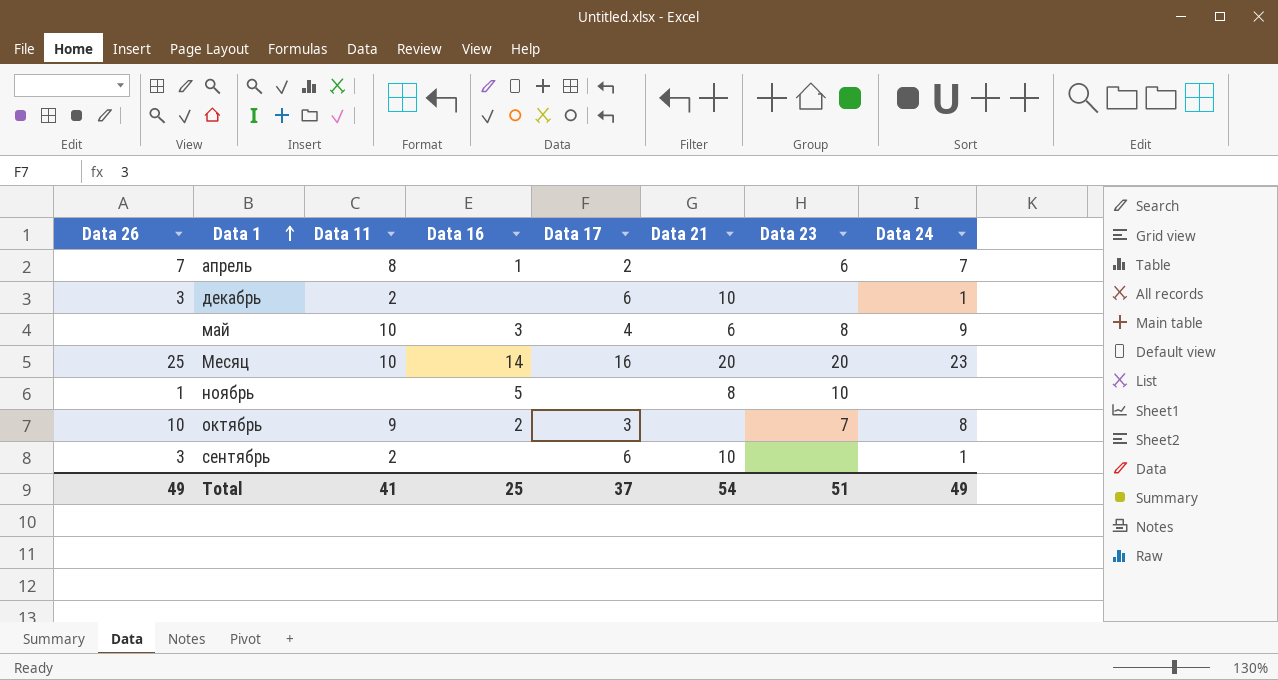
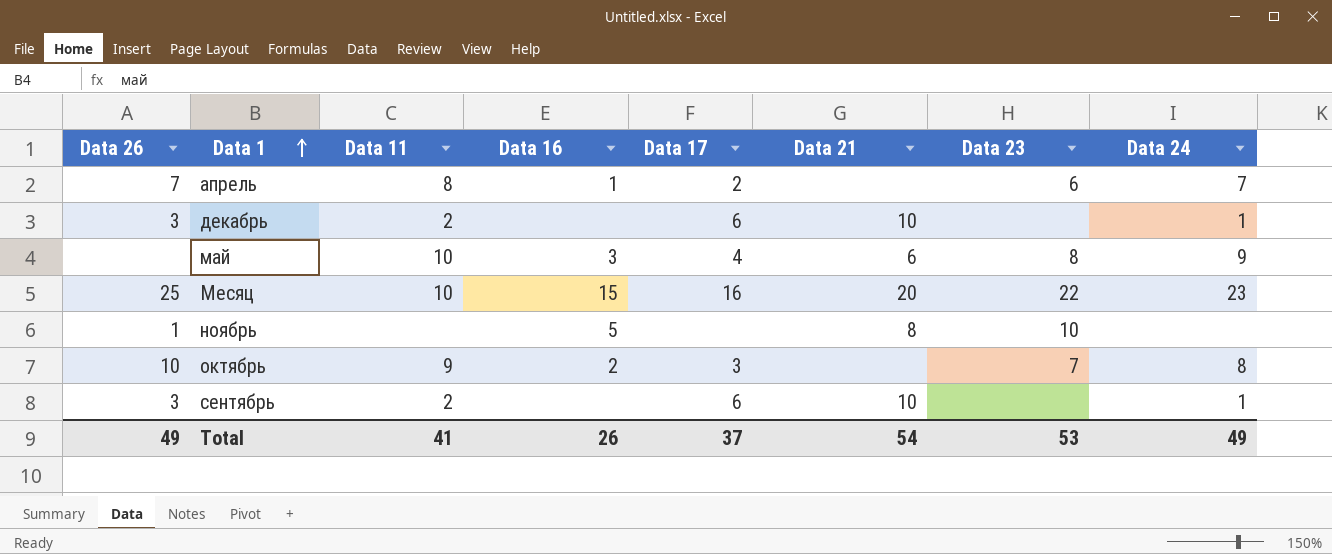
Месяц | Data 16: 14 -> 15
Месяц | Data 23: 20 -> 22
Total | Data 16: 25 -> 26
Total | Data 23: 51 -> 53

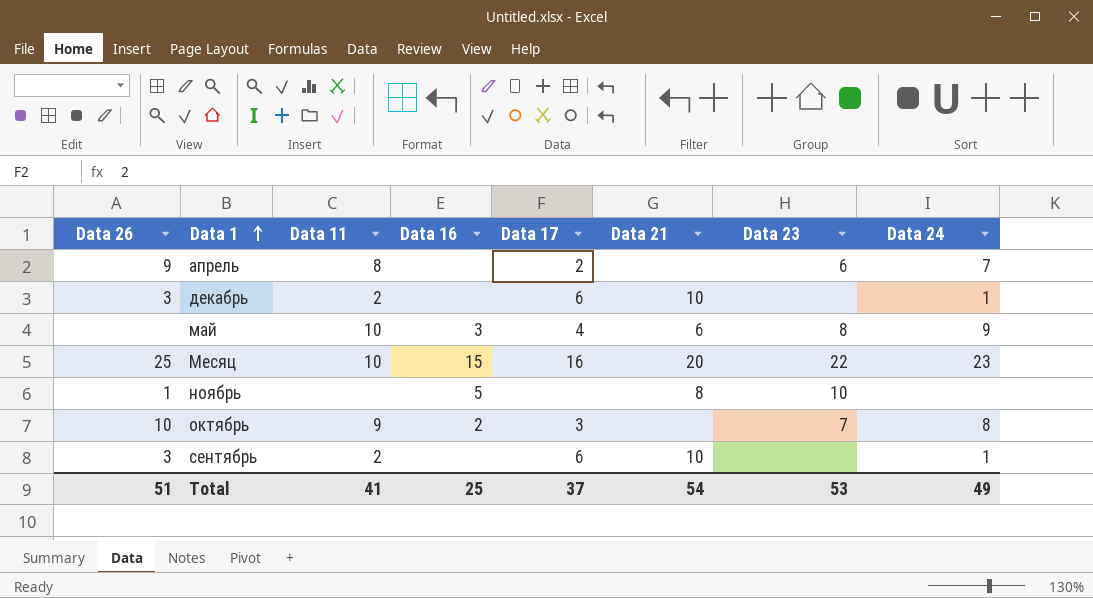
апрель | Data 26: 7 -> 9
апрель | Data 16: 1 -> none
Total | Data 26: 49 -> 51
Total | Data 16: 26 -> 25

